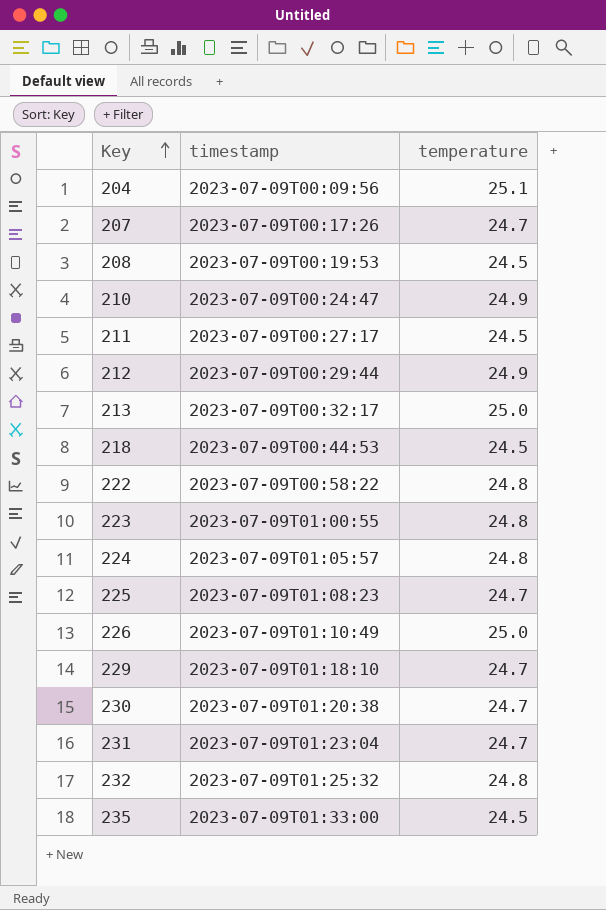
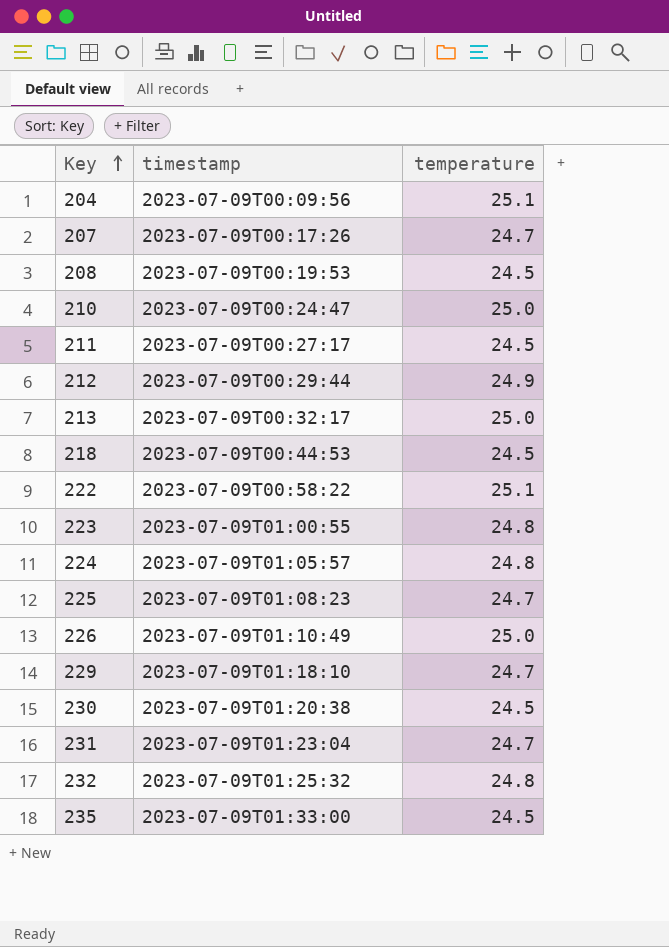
210 | temperature: 24.9 -> 25.0
222 | temperature: 24.8 -> 25.1
230 | temperature: 24.7 -> 24.5

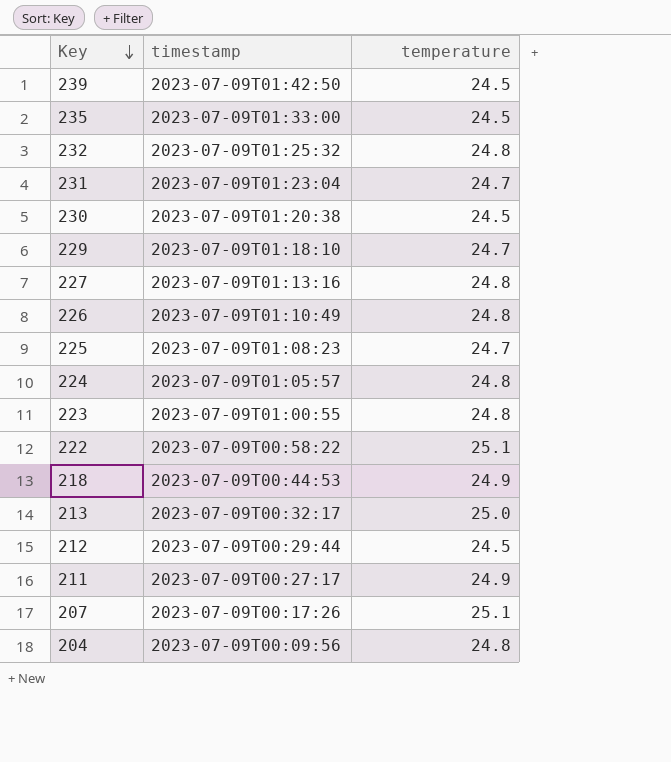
row order: Key ascending -> Key descending
row 208: 2023-07-09T00:19:53 | 24.5 -> none
row 210: 2023-07-09T00:24:47 | 25.0 -> none
row 239: none -> 2023-07-09T01:42:50 | 24.5
row 227: none -> 2023-07-09T01:13:16 | 24.8
226 | temperature: 25.0 -> 24.8
218 | temperature: 24.5 -> 24.9
212 | temperature: 24.9 -> 24.5
211 | temperature: 24.5 -> 24.9
207 | temperature: 24.7 -> 25.1
204 | temperature: 25.1 -> 24.8

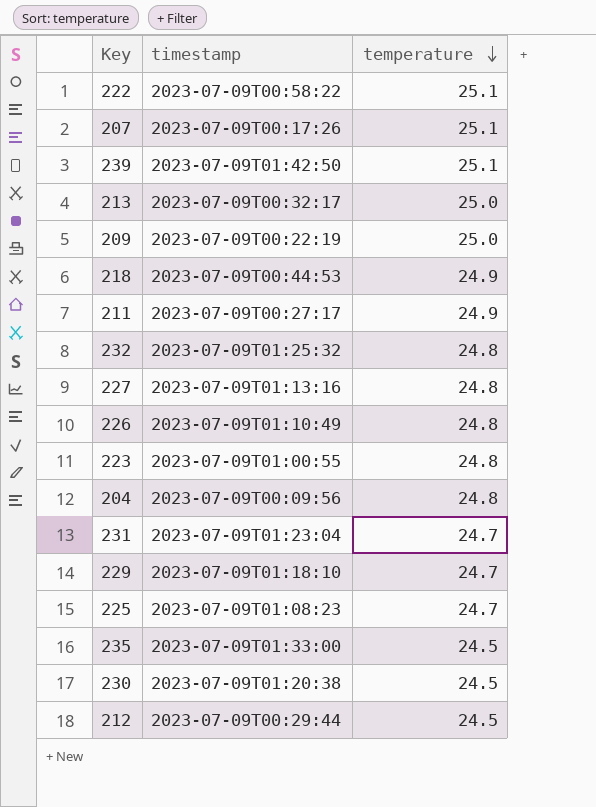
row order: Key descending -> temperature descending
row 224: 2023-07-09T01:05:57 | 24.8 -> none
239 | temperature: 24.5 -> 25.1
row 209: none -> 2023-07-09T00:22:19 | 25.0

